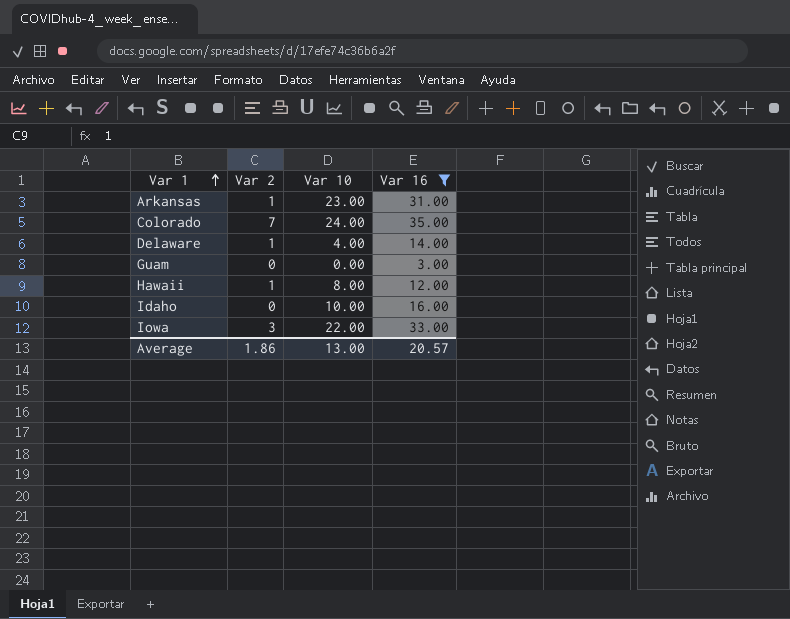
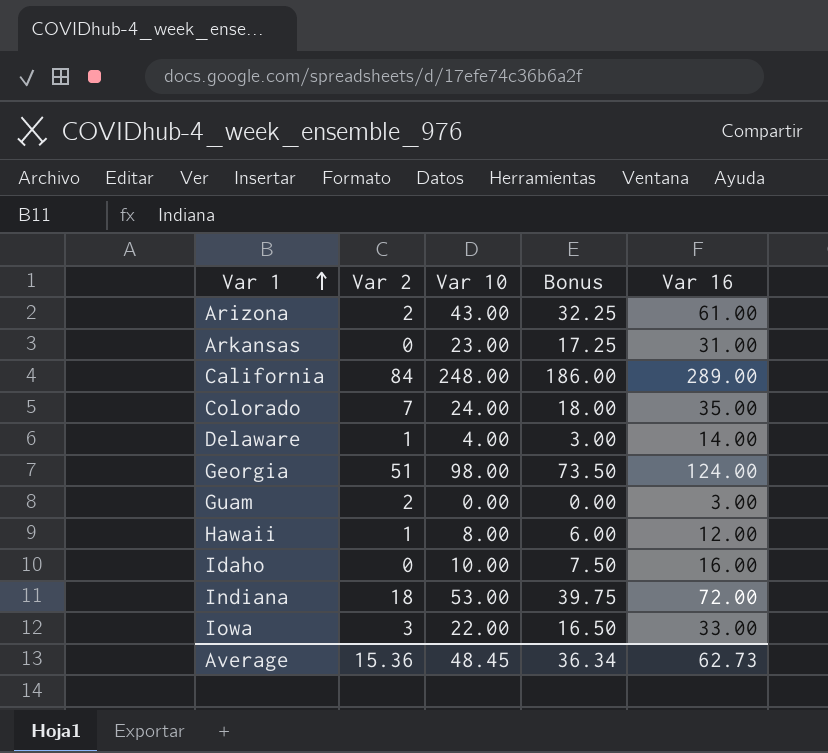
filter: Var 16 <= 35.00 -> none
column Bonus | formula: none -> [Var 10] * 0.75
Arkansas | Var 2: 1 -> 0
Guam | Var 2: 0 -> 2
Average | Var 2: 1.86 -> 15.36
Average | Var 10: 13.00 -> 48.45
Average | Var 16: 20.57 -> 62.73

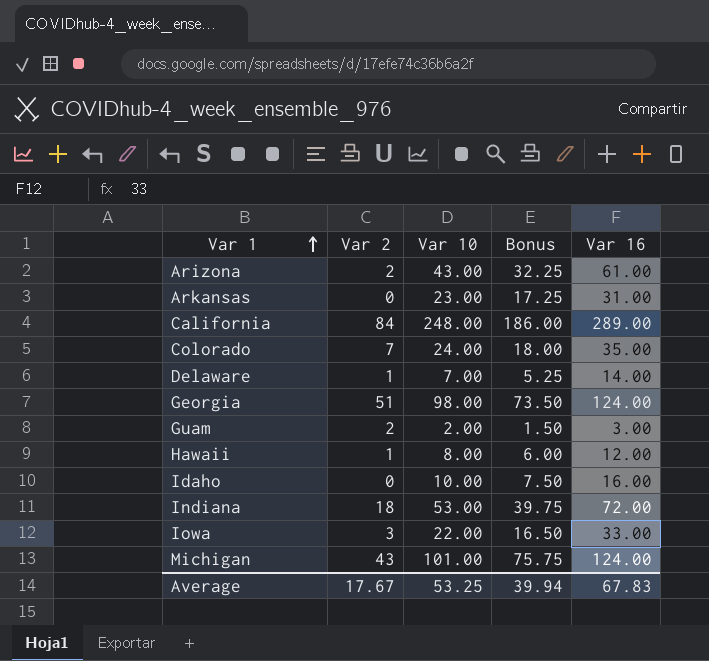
Delaware | Var 10: 4.00 -> 7.00
Delaware | Bonus: 3.00 -> 5.25
Guam | Var 10: 0.00 -> 2.00
Guam | Bonus: 0.00 -> 1.50
row Michigan: none -> 43 | 101.00 | 75.75 | 124.00
Average | Var 2: 15.36 -> 17.67
Average | Var 10: 48.45 -> 53.25
Average | Bonus: 36.34 -> 39.94
Average | Var 16: 62.73 -> 67.83

